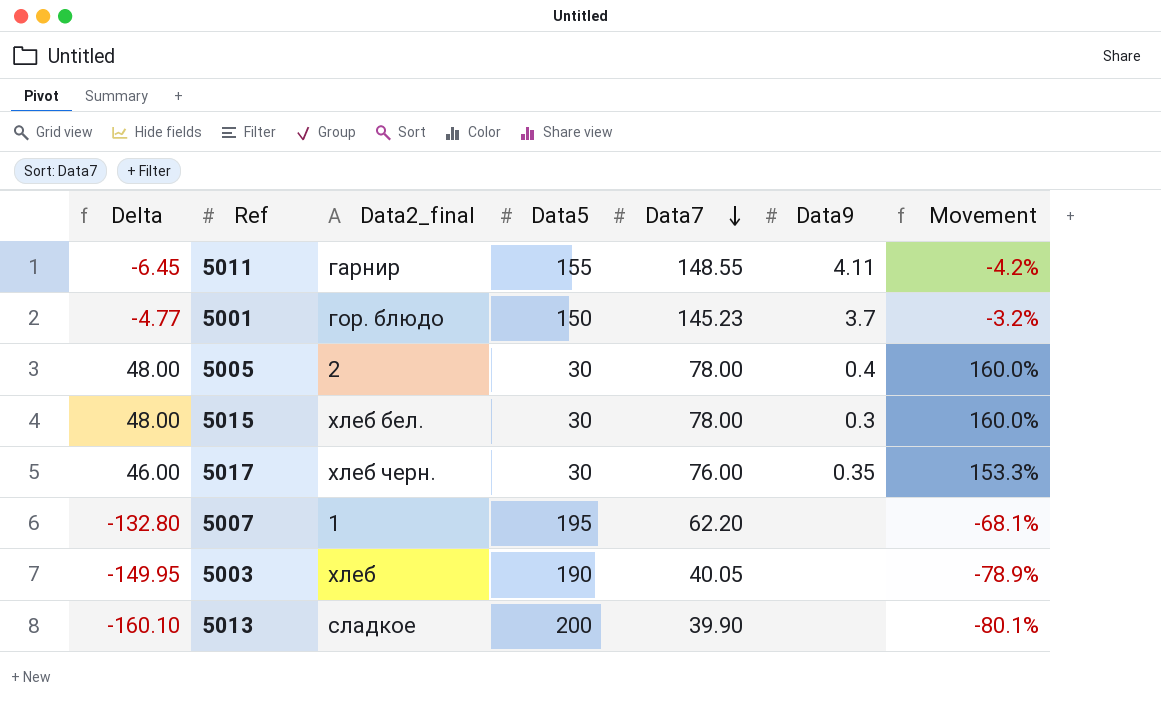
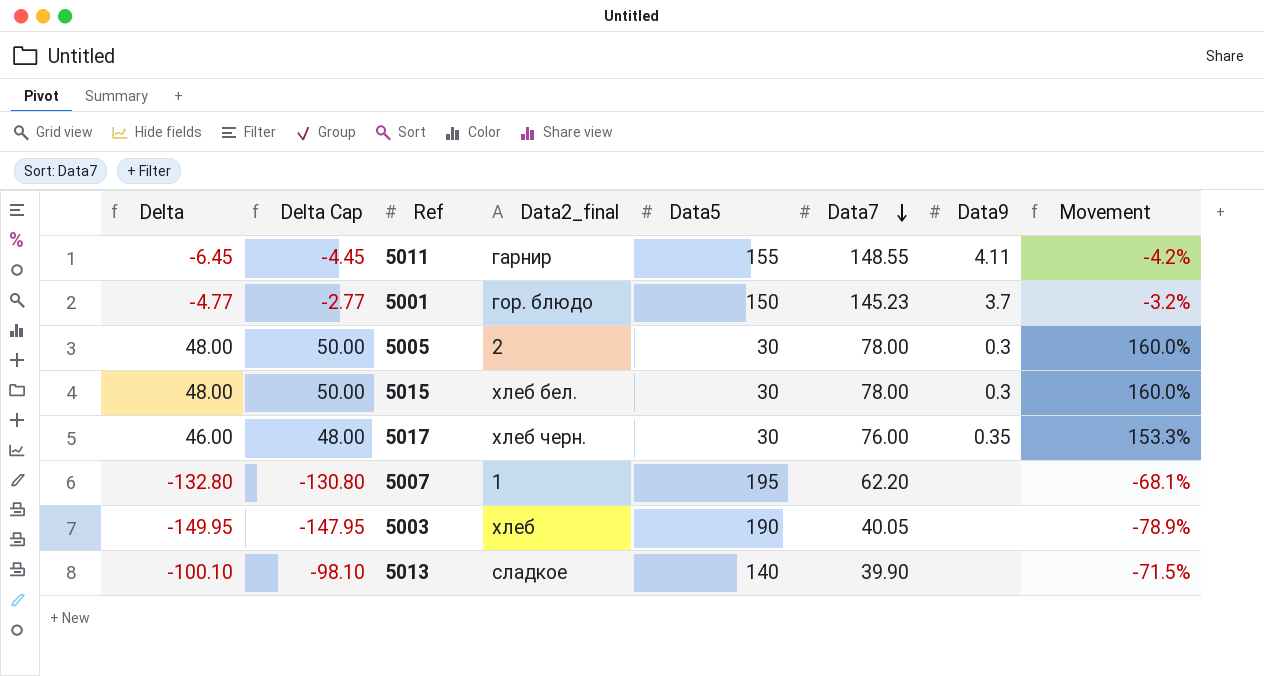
column Delta Cap | formula: none -> [Delta] + 2
5005 | Data9: 0.4 -> 0.3
5013 | Delta: -160.10 -> -100.10
5013 | Data5: 200 -> 140
5013 | Movement: -80.1% -> -71.5%

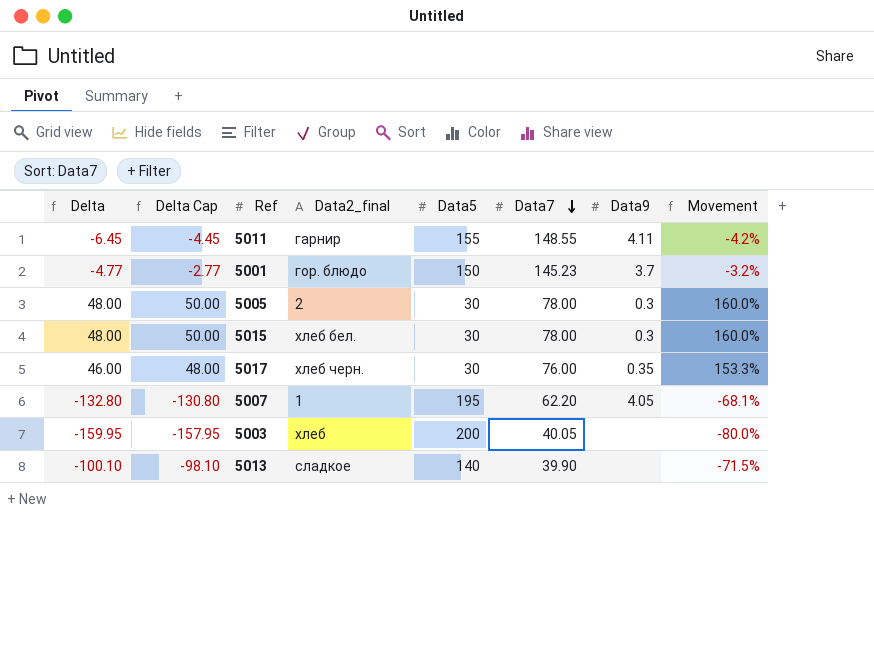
5007 | Data9: none -> 4.05
5003 | Delta: -149.95 -> -159.95
5003 | Delta Cap: -147.95 -> -157.95
5003 | Data5: 190 -> 200
5003 | Movement: -78.9% -> -80.0%

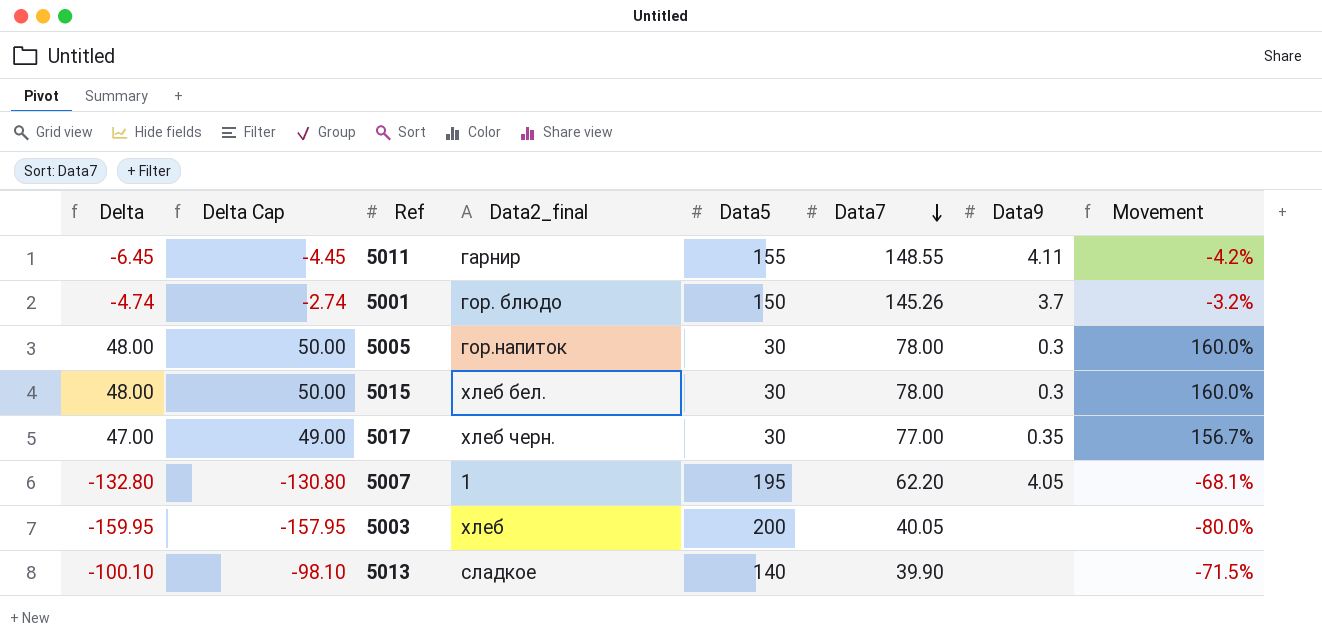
5001 | Delta: -4.77 -> -4.74
5001 | Delta Cap: -2.77 -> -2.74
5001 | Data7: 145.23 -> 145.26
5005 | Data2_final: 2 -> гор.напиток
5017 | Delta: 46.00 -> 47.00
5017 | Delta Cap: 48.00 -> 49.00
5017 | Data7: 76.00 -> 77.00
5017 | Movement: 153.3% -> 156.7%

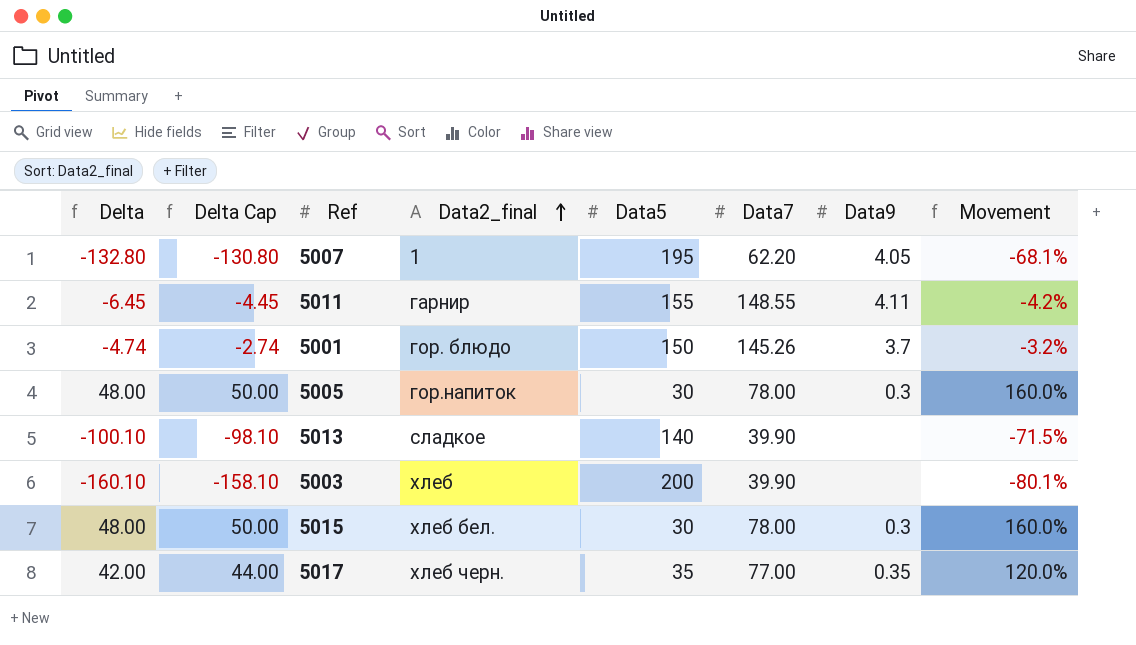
row order: Data7 descending -> Data2_final ascending
5003 | Delta: -159.95 -> -160.10
5003 | Delta Cap: -157.95 -> -158.10
5003 | Data7: 40.05 -> 39.90
5003 | Movement: -80.0% -> -80.1%
5017 | Delta: 47.00 -> 42.00
5017 | Delta Cap: 49.00 -> 44.00
5017 | Data5: 30 -> 35
5017 | Movement: 156.7% -> 120.0%

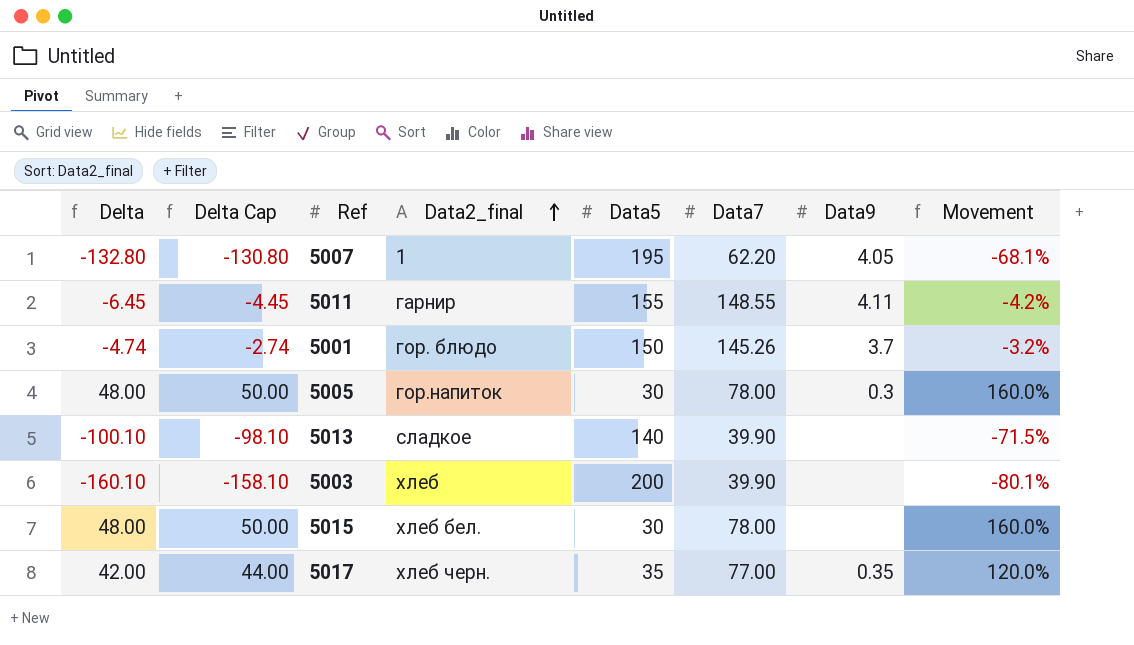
5015 | Data9: 0.3 -> none

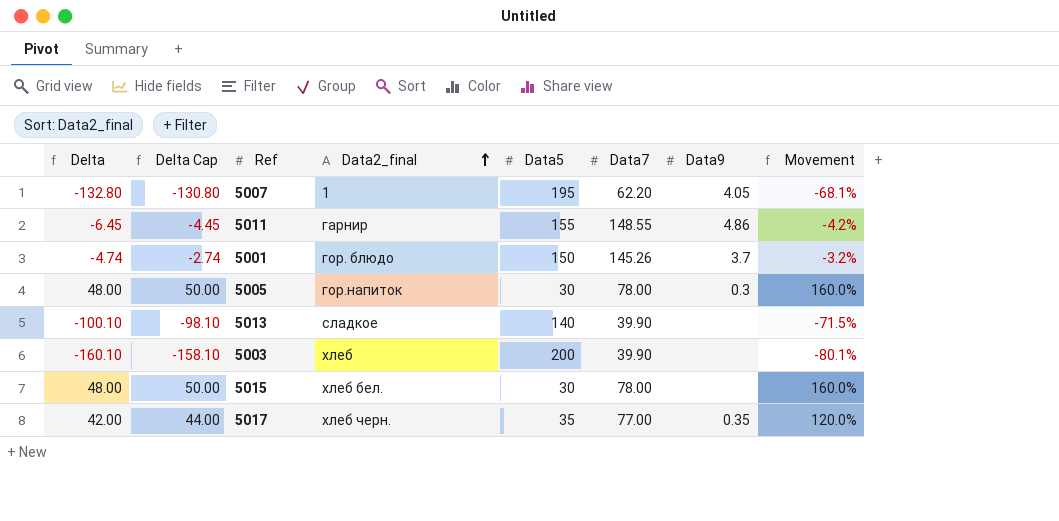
5011 | Data9: 4.11 -> 4.86

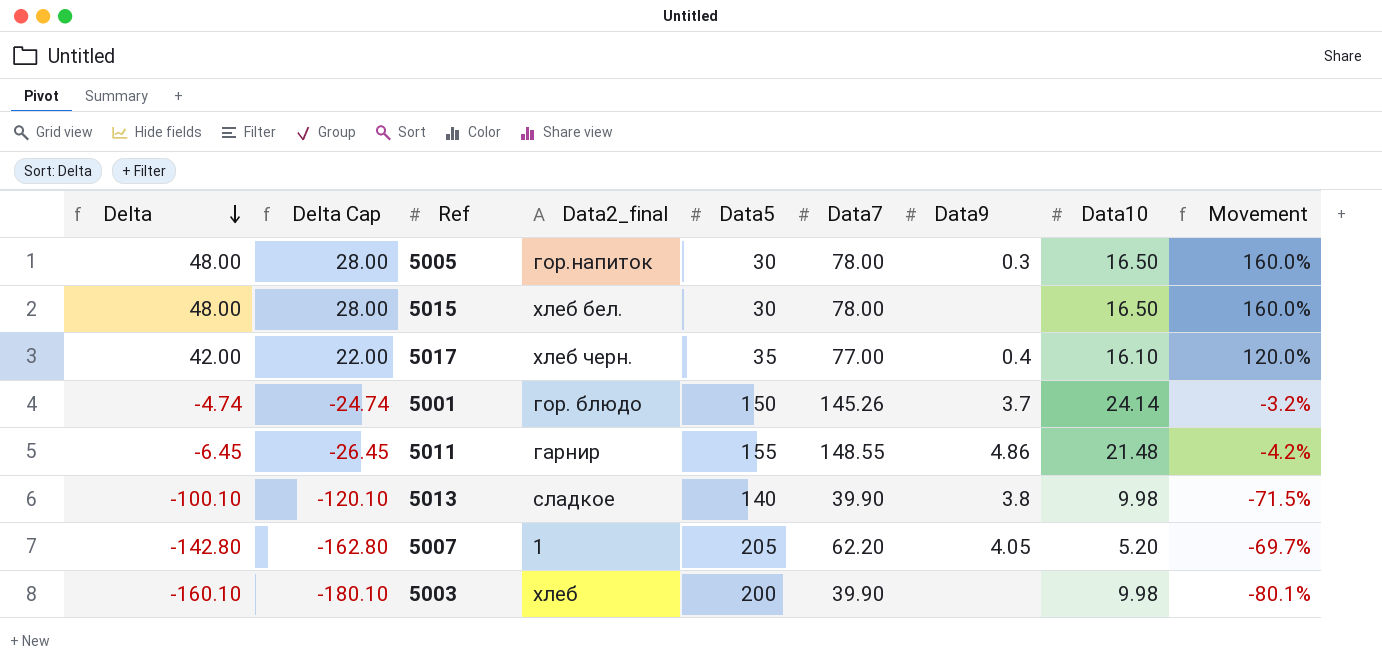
row order: Data2_final ascending -> Delta descending
column Delta Cap | formula: [Delta] + 2 -> [Delta] - 20
column Data10 | position: none -> 8
5017 | Data9: 0.35 -> 0.4
5013 | Data9: none -> 3.8
5007 | Delta: -132.80 -> -142.80
5007 | Data5: 195 -> 205
5007 | Movement: -68.1% -> -69.7%

